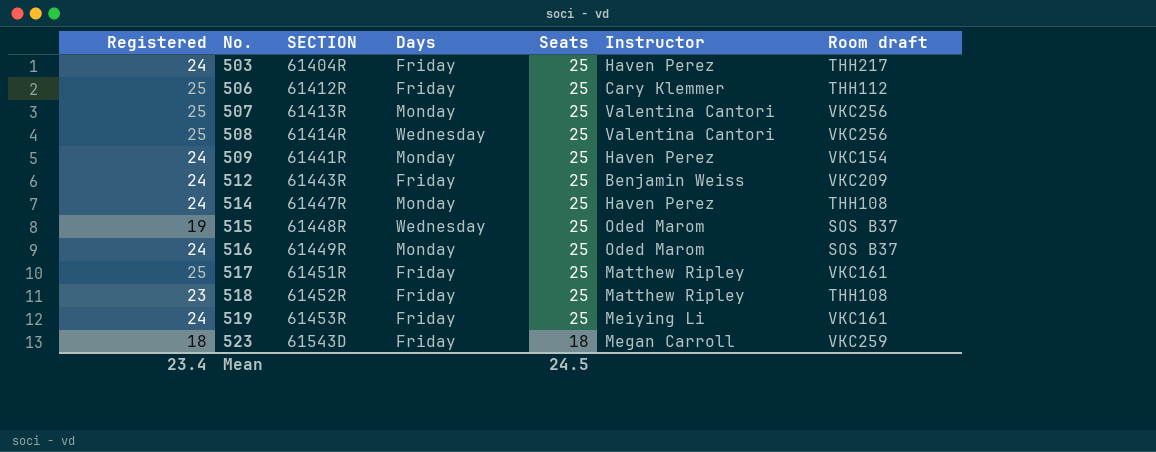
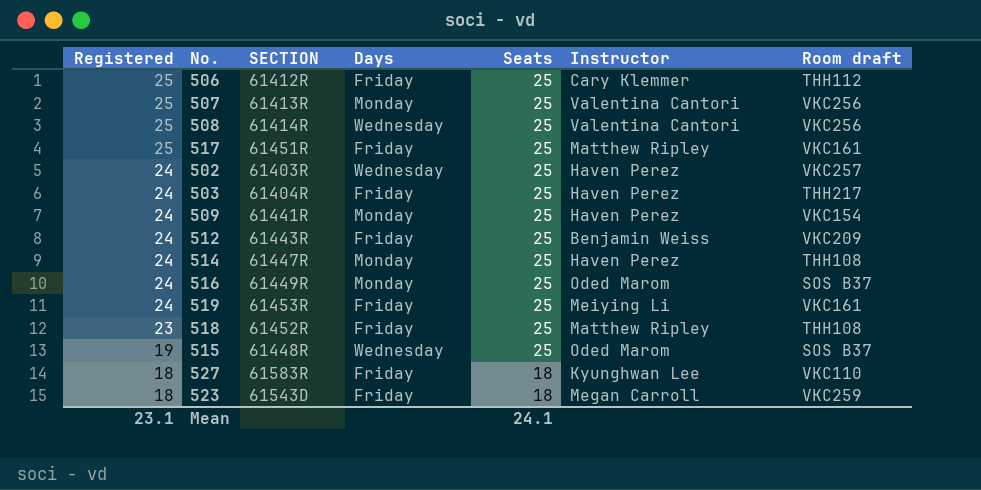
row order: No. ascending -> Registered descending
row 502: none -> 24 | 61403R | Wednesday | 25 | Haven Perez | VKC257
row 527: none -> 18 | 61583R | Friday | 18 | Kyunghwan Lee | VKC110
Mean | Registered: 23.4 -> 23.1
Mean | Seats: 24.5 -> 24.1

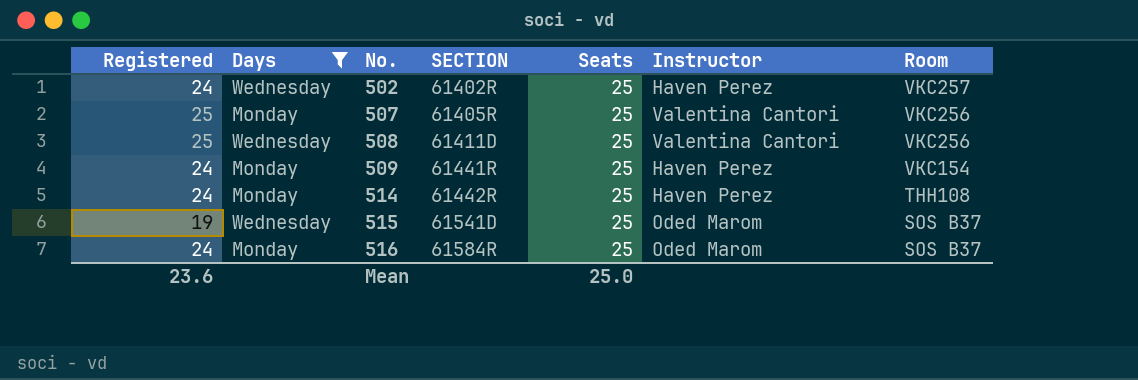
filter: none -> Days != Friday
row order: Registered descending -> No. ascending
column Days | position: 4 -> 2
column name: Room draft -> Room
502 | SECTION: 61403R -> 61402R
507 | SECTION: 61413R -> 61405R
508 | SECTION: 61414R -> 61411D
514 | SECTION: 61447R -> 61442R
515 | SECTION: 61448R -> 61541D
516 | SECTION: 61449R -> 61584R
Mean | Registered: 23.1 -> 23.6
Mean | Seats: 24.1 -> 25.0

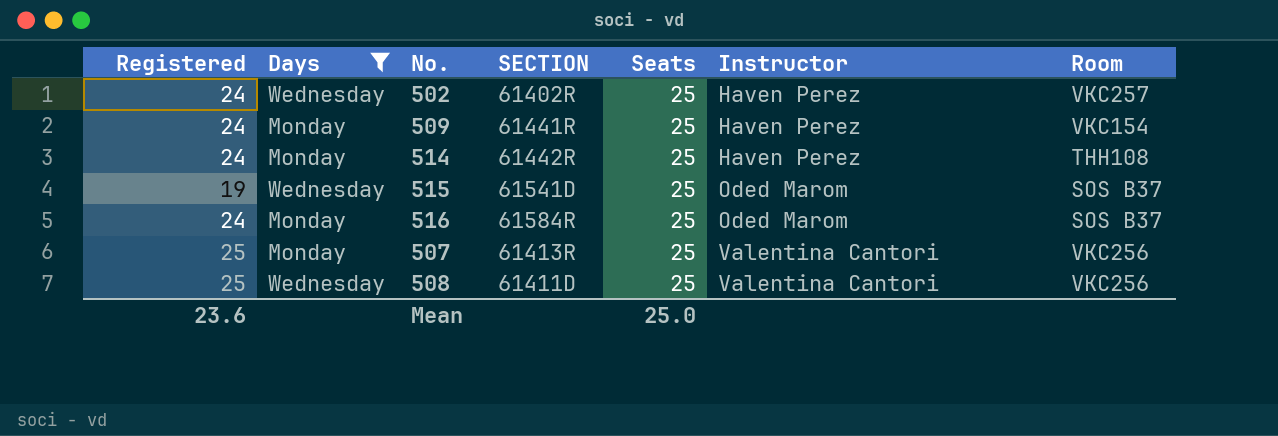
row order: No. ascending -> Instructor ascending
507 | SECTION: 61405R -> 61413R

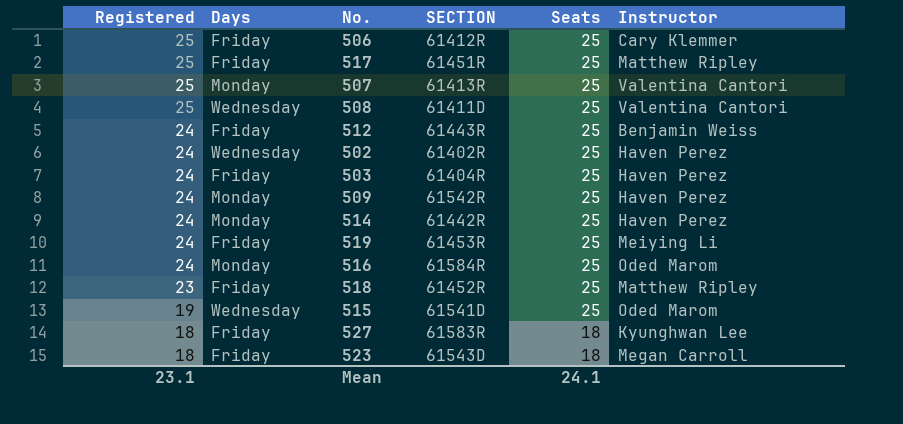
filter: Days != Friday -> none
row order: Instructor ascending -> Registered descending
column Room | position: 7 -> none
509 | SECTION: 61441R -> 61542R
Mean | Registered: 23.6 -> 23.1
Mean | Seats: 25.0 -> 24.1

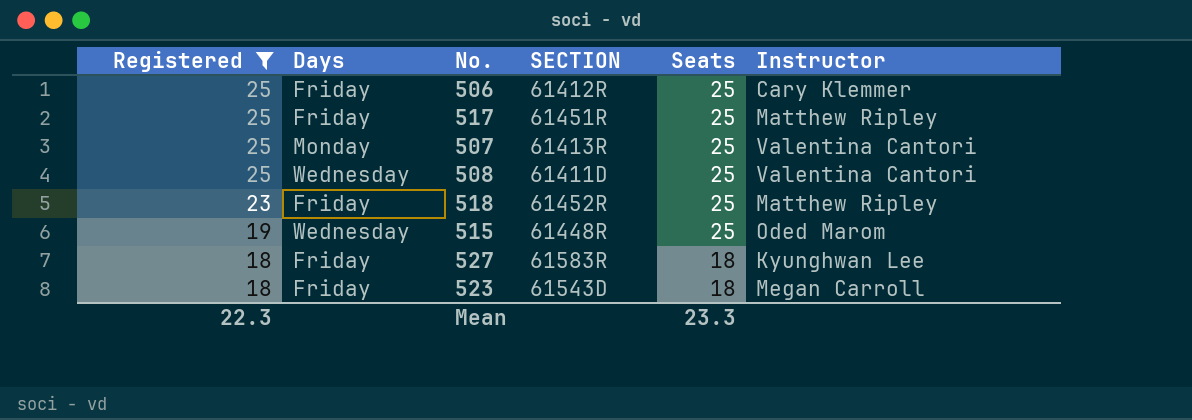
filter: none -> Registered != 24
515 | SECTION: 61541D -> 61448R
Mean | Registered: 23.1 -> 22.3
Mean | Seats: 24.1 -> 23.3

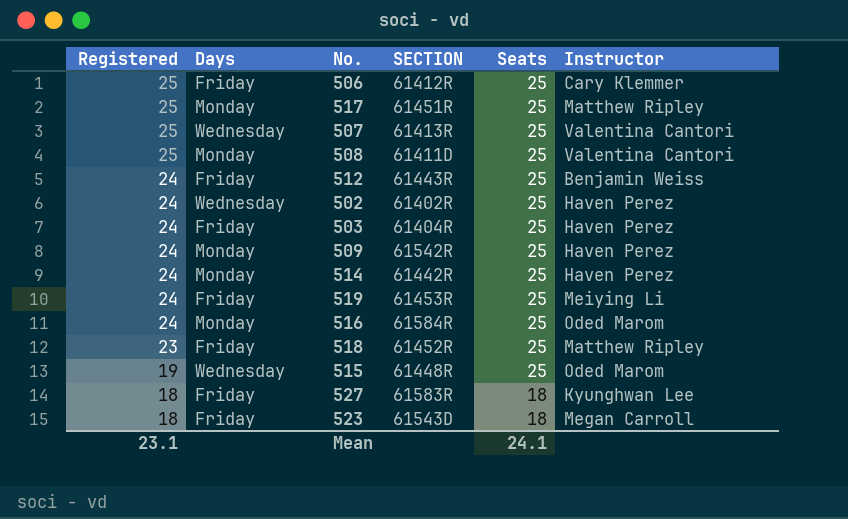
filter: Registered != 24 -> none
517 | Days: Friday -> Monday
507 | Days: Monday -> Wednesday
508 | Days: Wednesday -> Monday
Mean | Registered: 22.3 -> 23.1
Mean | Seats: 23.3 -> 24.1

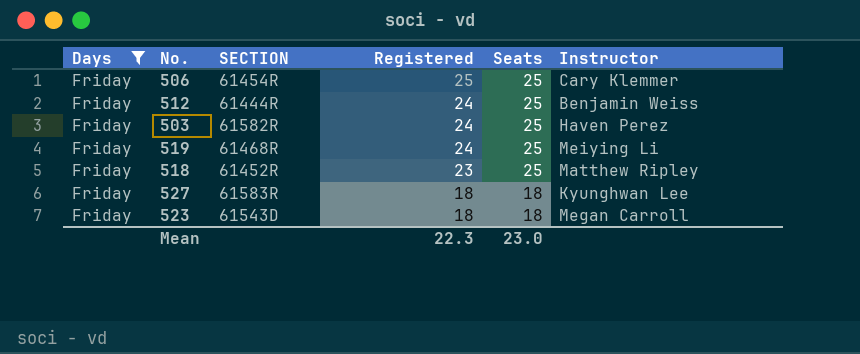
filter: none -> Days = Friday
column Registered | position: 1 -> 4
506 | SECTION: 61412R -> 61454R
512 | SECTION: 61443R -> 61444R
503 | SECTION: 61404R -> 61582R
519 | SECTION: 61453R -> 61468R
Mean | Registered: 23.1 -> 22.3
Mean | Seats: 24.1 -> 23.0

